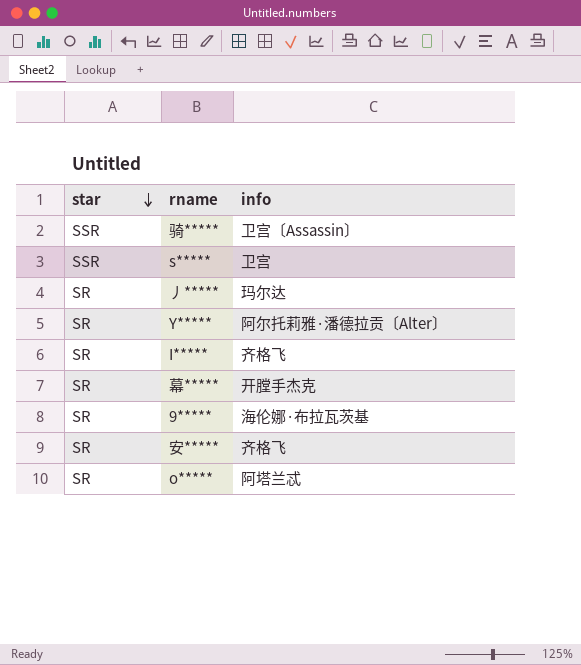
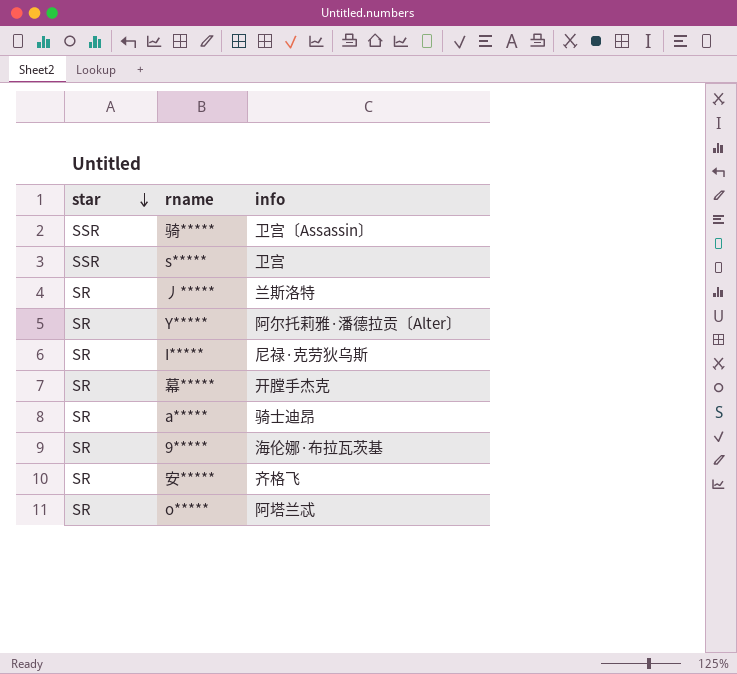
丿***** | info: 玛尔达 -> 兰斯洛特
I***** | info: 齐格飞 -> 尼禄·克劳狄乌斯
row a*****: none -> SR | 骑士迪昂

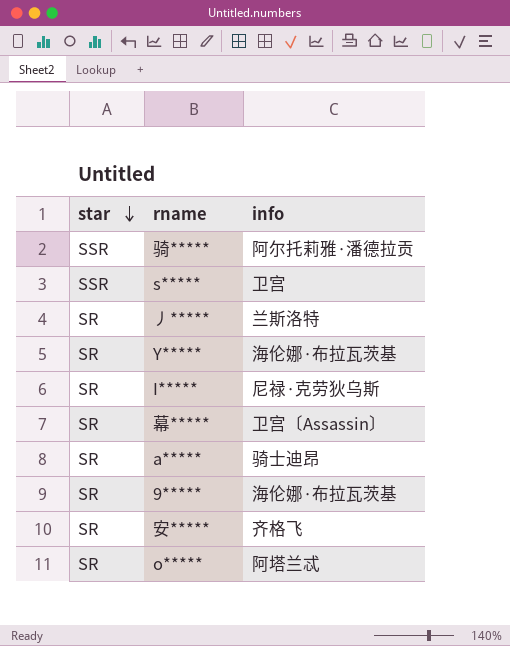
骑***** | info: 卫宫〔Assassin〕 -> 阿尔托莉雅·潘德拉贡
Y***** | info: 阿尔托莉雅·潘德拉贡〔Alter〕 -> 海伦娜·布拉瓦茨基
幕***** | info: 开膛手杰克 -> 卫宫〔Assassin〕

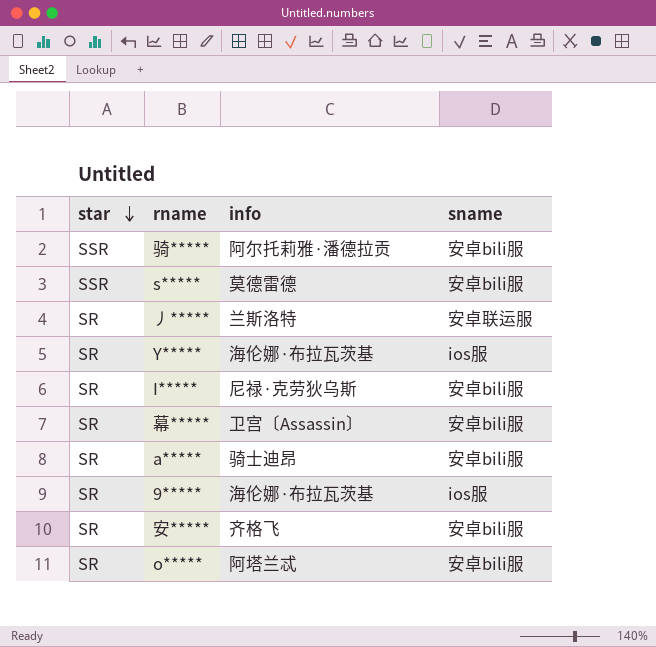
column sname | position: none -> 4
s***** | info: 卫宫 -> 莫德雷德

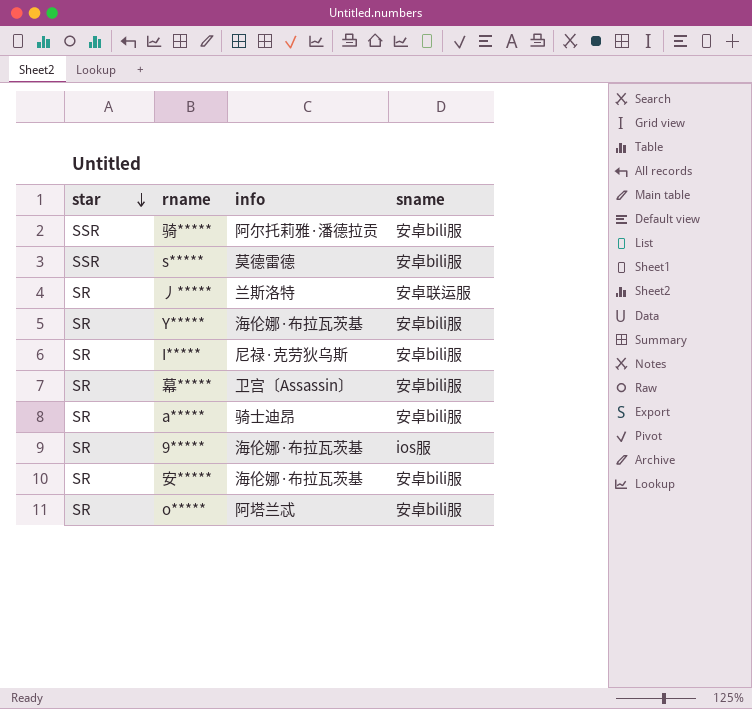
Y***** | sname: ios服 -> 安卓bili服
安***** | info: 齐格飞 -> 海伦娜·布拉瓦茨基

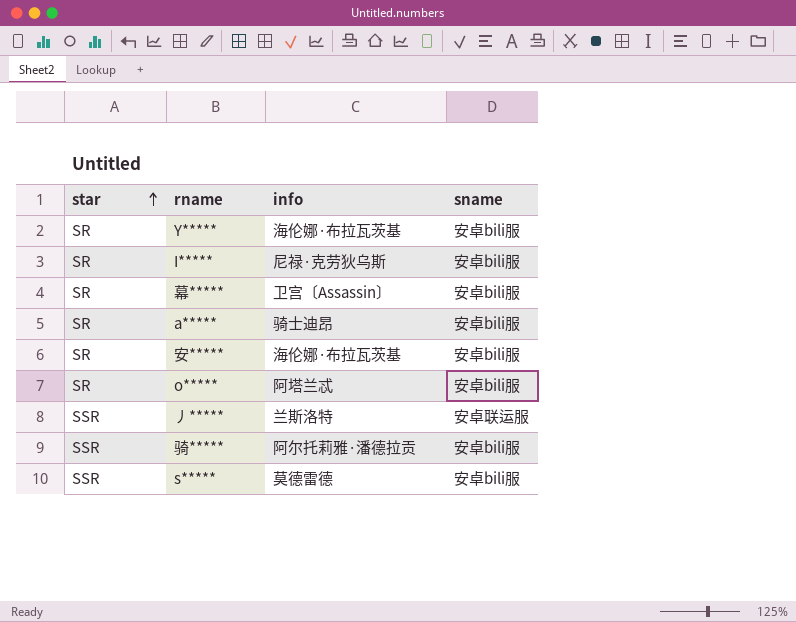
row order: star descending -> star ascending
row 9*****: SR | 海伦娜·布拉瓦茨基 | ios服 -> none
丿***** | star: SR -> SSR

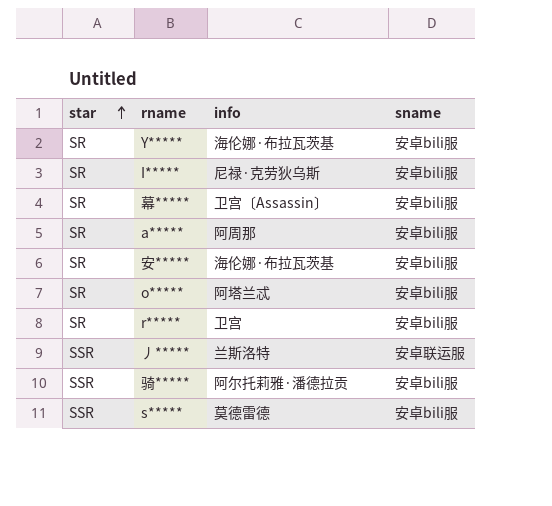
a***** | info: 骑士迪昂 -> 阿周那
row r*****: none -> SR | 卫宫 | 安卓bili服

